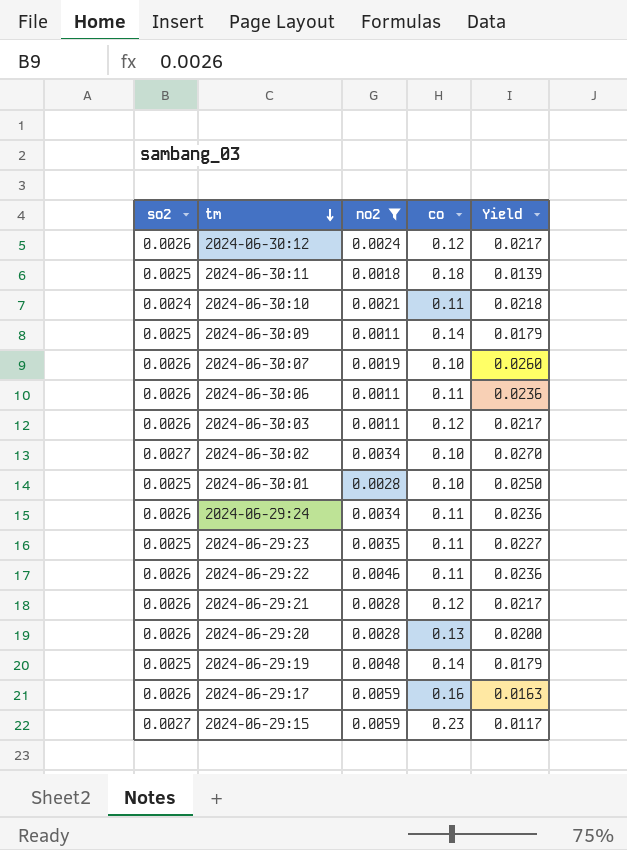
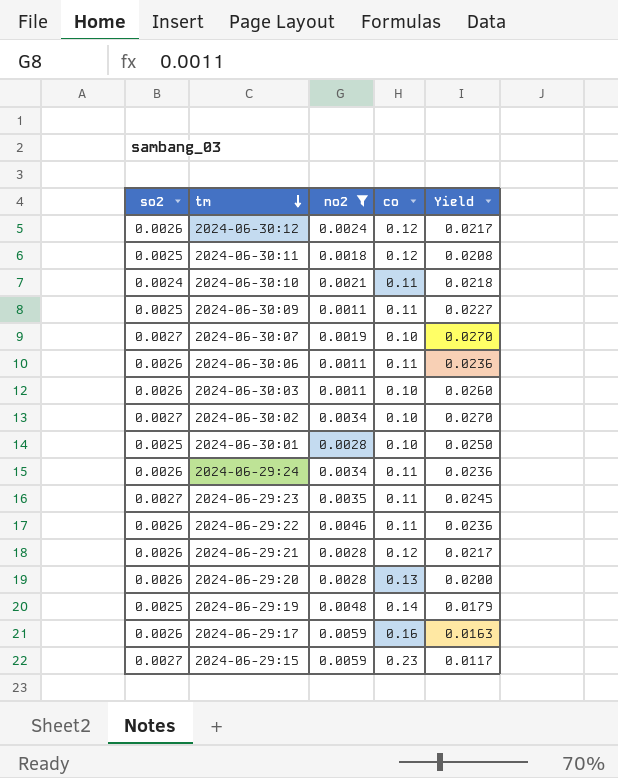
2024-06-30:11 | co: 0.18 -> 0.12
2024-06-30:11 | Yield: 0.0139 -> 0.0208
2024-06-30:09 | co: 0.14 -> 0.11
2024-06-30:09 | Yield: 0.0179 -> 0.0227
2024-06-30:07 | so2: 0.0026 -> 0.0027
2024-06-30:07 | Yield: 0.0260 -> 0.0270
2024-06-30:03 | co: 0.12 -> 0.10
2024-06-30:03 | Yield: 0.0217 -> 0.0260
2024-06-29:23 | so2: 0.0025 -> 0.0027
2024-06-29:23 | Yield: 0.0227 -> 0.0245

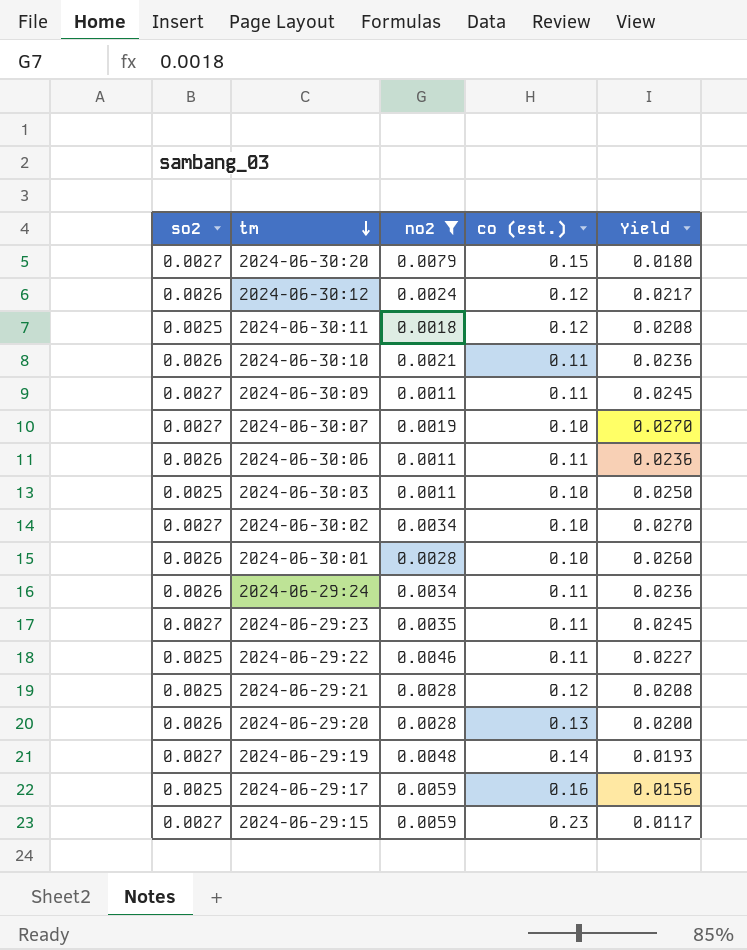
column name: co -> co (est.)
row 2024-06-30:20: none -> 0.0027 | 0.0079 | 0.15 | 0.0180
2024-06-30:10 | so2: 0.0024 -> 0.0026
2024-06-30:10 | Yield: 0.0218 -> 0.0236
2024-06-30:09 | so2: 0.0025 -> 0.0027
2024-06-30:09 | Yield: 0.0227 -> 0.0245
2024-06-30:03 | so2: 0.0026 -> 0.0025
2024-06-30:03 | Yield: 0.0260 -> 0.0250
2024-06-30:01 | so2: 0.0025 -> 0.0026
2024-06-30:01 | Yield: 0.0250 -> 0.0260
2024-06-29:22 | so2: 0.0026 -> 0.0025
2024-06-29:22 | Yield: 0.0236 -> 0.0227
2024-06-29:21 | so2: 0.0026 -> 0.0025
2024-06-29:21 | Yield: 0.0217 -> 0.0208
2024-06-29:19 | so2: 0.0025 -> 0.0027
2024-06-29:19 | Yield: 0.0179 -> 0.0193
2024-06-29:17 | so2: 0.0026 -> 0.0025
2024-06-29:17 | Yield: 0.0163 -> 0.0156

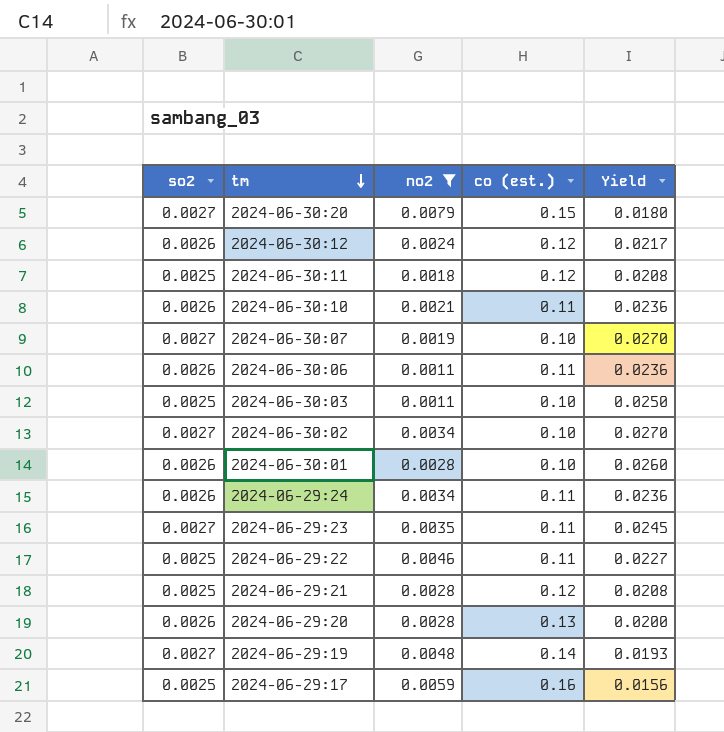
row 2024-06-30:09: 0.0027 | 0.0011 | 0.11 | 0.0245 -> none
row 2024-06-29:15: 0.0027 | 0.0059 | 0.23 | 0.0117 -> none

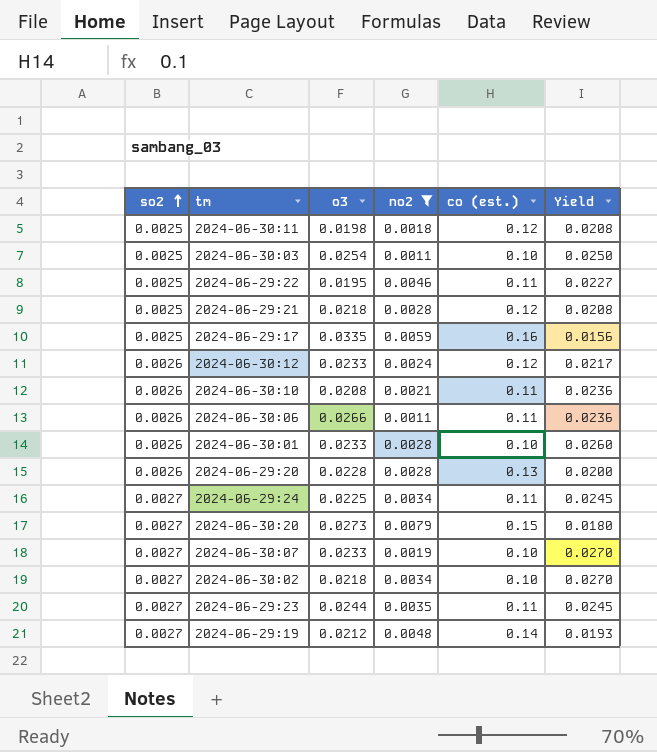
row order: tm descending -> so2 ascending
column o3 | position: none -> 3
2024-06-29:24 | so2: 0.0026 -> 0.0027
2024-06-29:24 | Yield: 0.0236 -> 0.0245

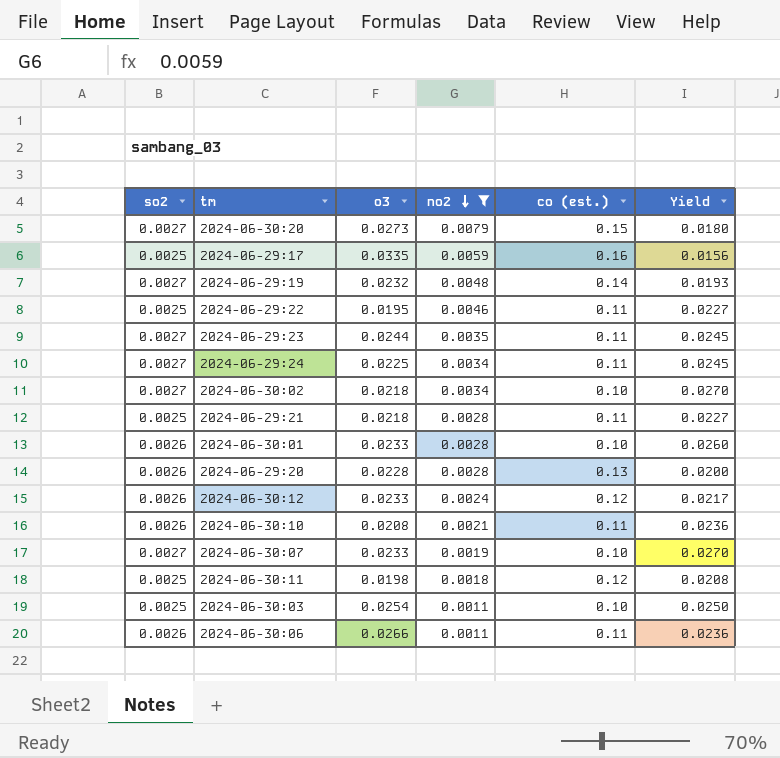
row order: so2 ascending -> no2 descending
2024-06-29:19 | o3: 0.0212 -> 0.0232
2024-06-29:21 | co (est.): 0.12 -> 0.11
2024-06-29:21 | Yield: 0.0208 -> 0.0227

